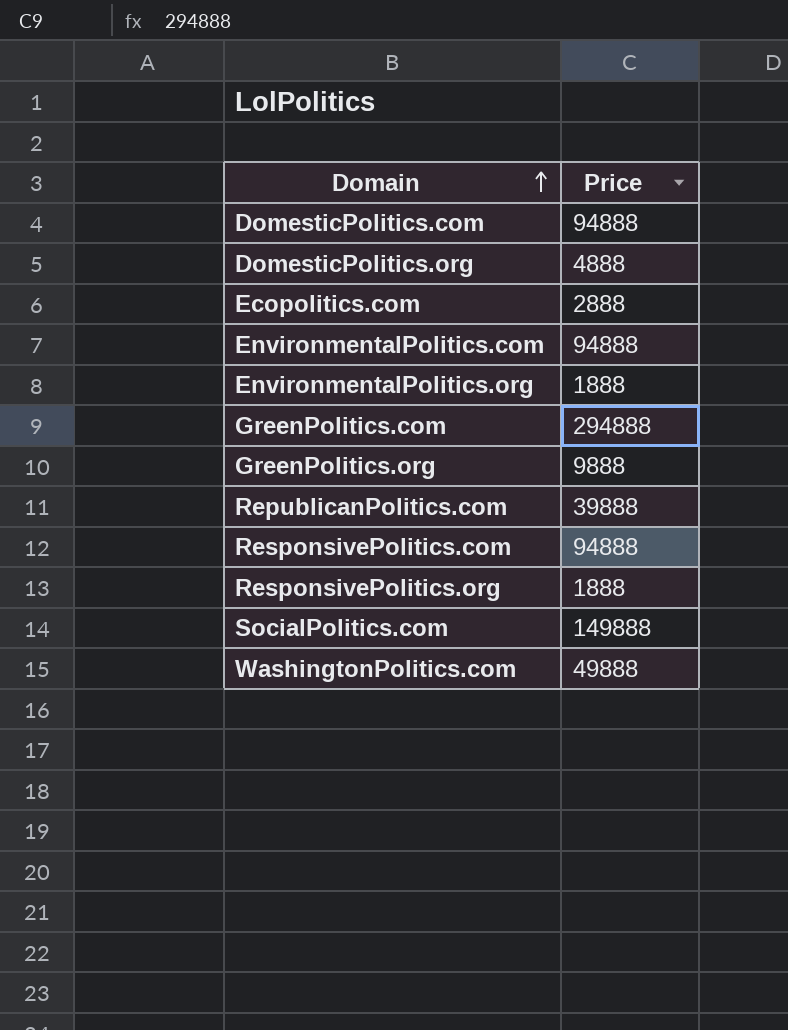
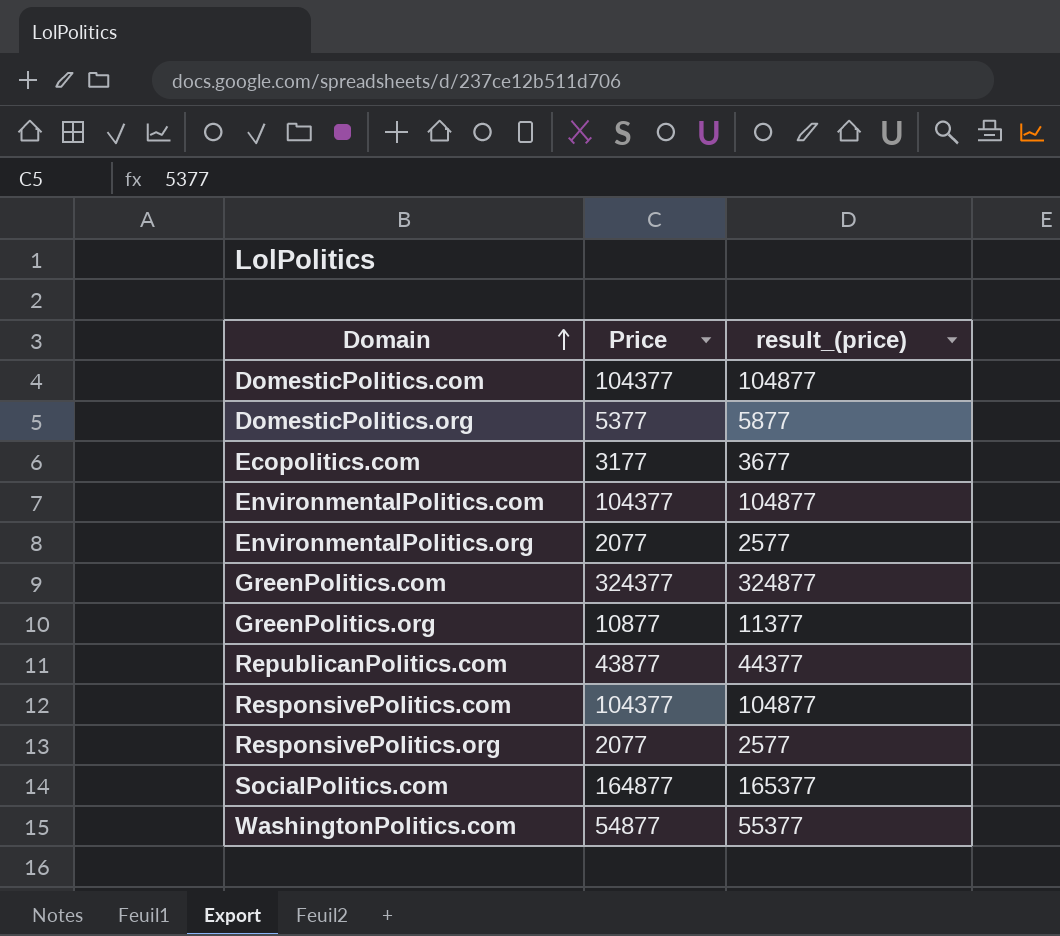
column result_(price) | formula: none -> [Price] + 500
DomesticPolitics.com | Price: 94888 -> 104377
DomesticPolitics.org | Price: 4888 -> 5377
Ecopolitics.com | Price: 2888 -> 3177
EnvironmentalPolitics.com | Price: 94888 -> 104377
EnvironmentalPolitics.org | Price: 1888 -> 2077
GreenPolitics.com | Price: 294888 -> 324377
GreenPolitics.org | Price: 9888 -> 10877
RepublicanPolitics.com | Price: 39888 -> 43877
ResponsivePolitics.com | Price: 94888 -> 104377
ResponsivePolitics.org | Price: 1888 -> 2077
SocialPolitics.com | Price: 149888 -> 164877
WashingtonPolitics.com | Price: 49888 -> 54877

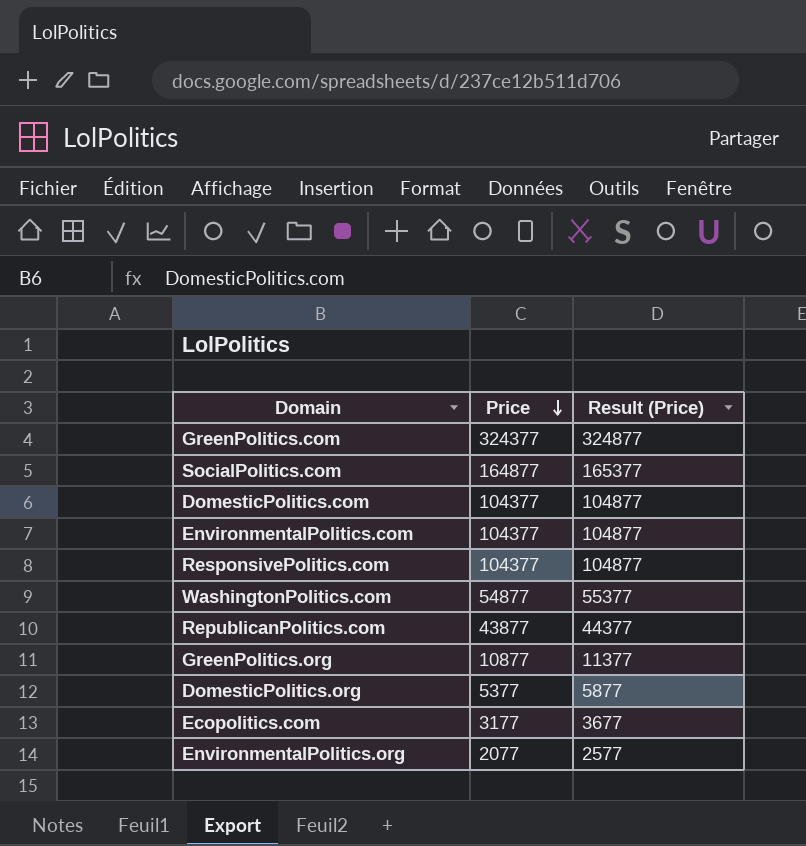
row order: Domain ascending -> Price descending
column name: result_(price) -> Result (Price)
row ResponsivePolitics.org: 2077 | 2577 -> none

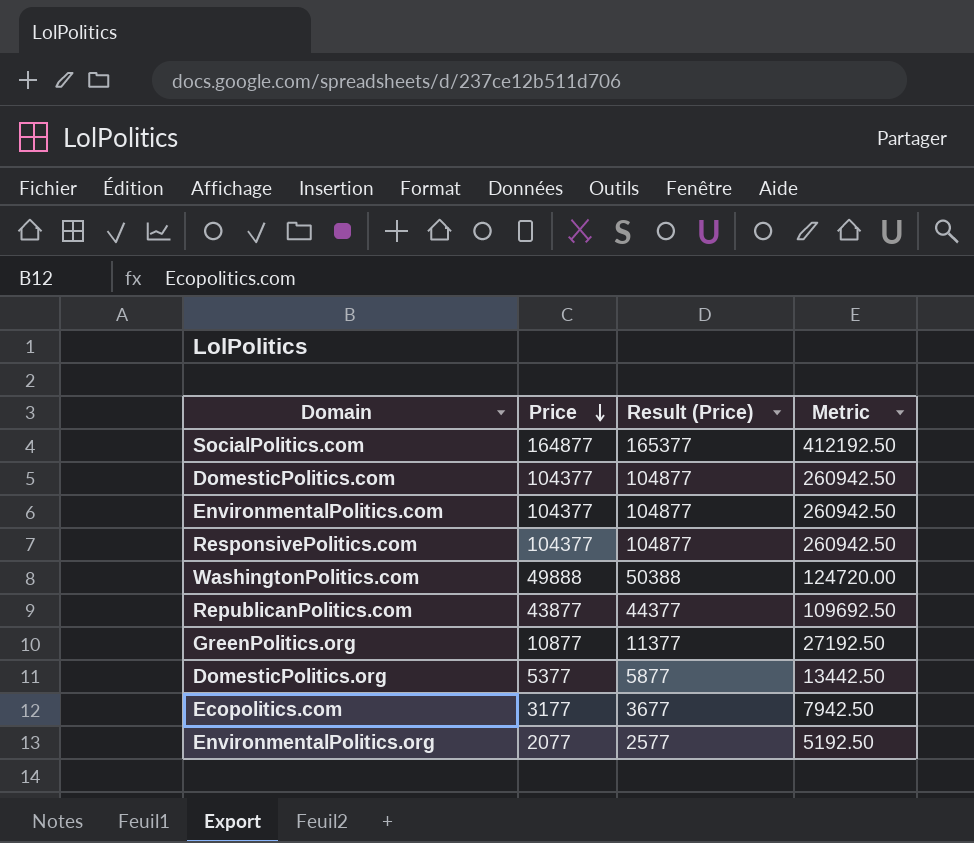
column Metric | formula: none -> [Price] * 2.5
row GreenPolitics.com: 324377 | 324877 -> none
WashingtonPolitics.com | Price: 54877 -> 49888
WashingtonPolitics.com | Result (Price): 55377 -> 50388

